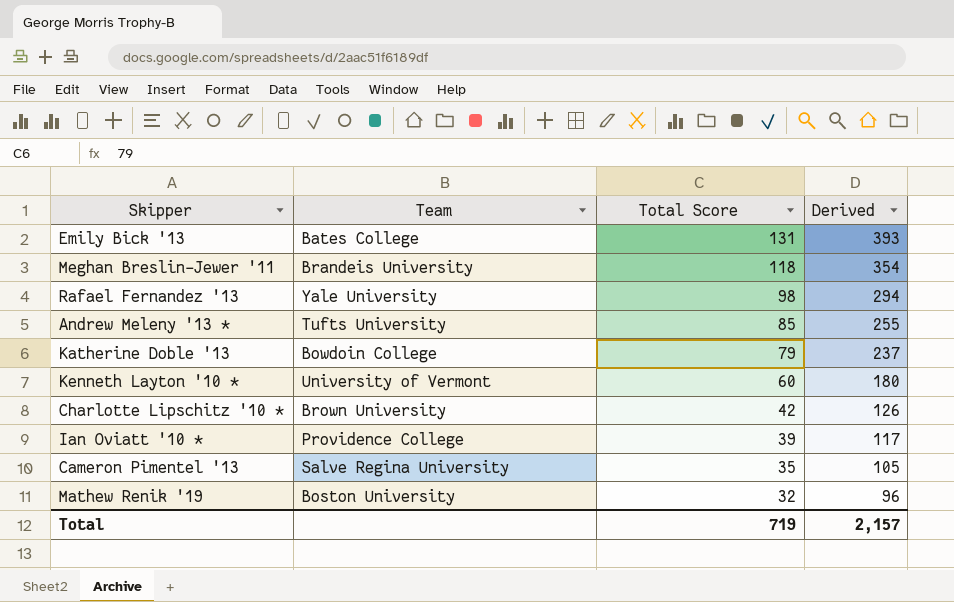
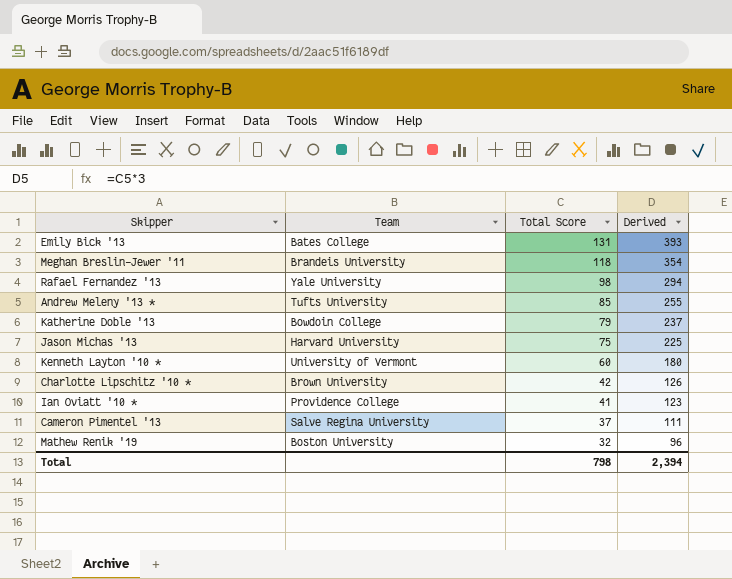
row Jason Michas '13: none -> Harvard University | 75 | 225
Ian Oviatt '10 * | Total Score: 39 -> 41
Ian Oviatt '10 * | Derived: 117 -> 123
Cameron Pimentel '13 | Total Score: 35 -> 37
Cameron Pimentel '13 | Derived: 105 -> 111
Total | Total Score: 719 -> 798
Total | Derived: 2,157 -> 2,394

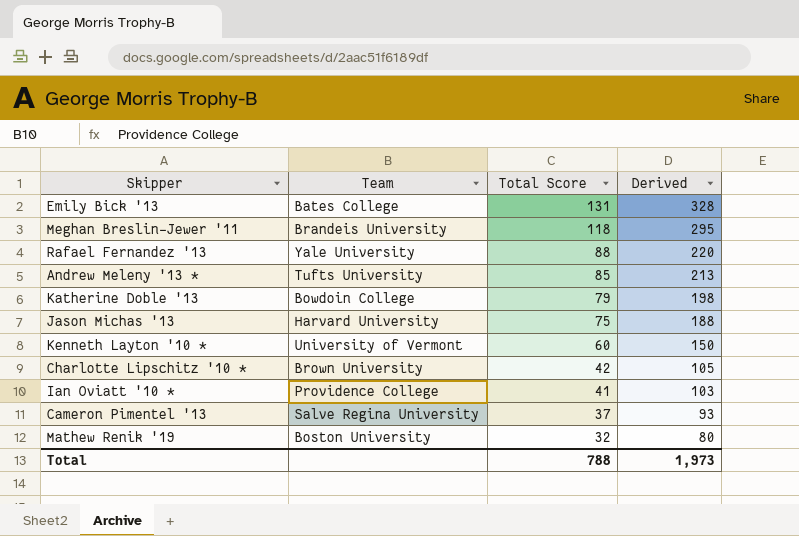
column Derived | formula: [Total Score] * 3 -> [Total Score] * 2.5
Rafael Fernandez '13 | Total Score: 98 -> 88
Total | Total Score: 798 -> 788
Total | Derived: 2,394 -> 1,973

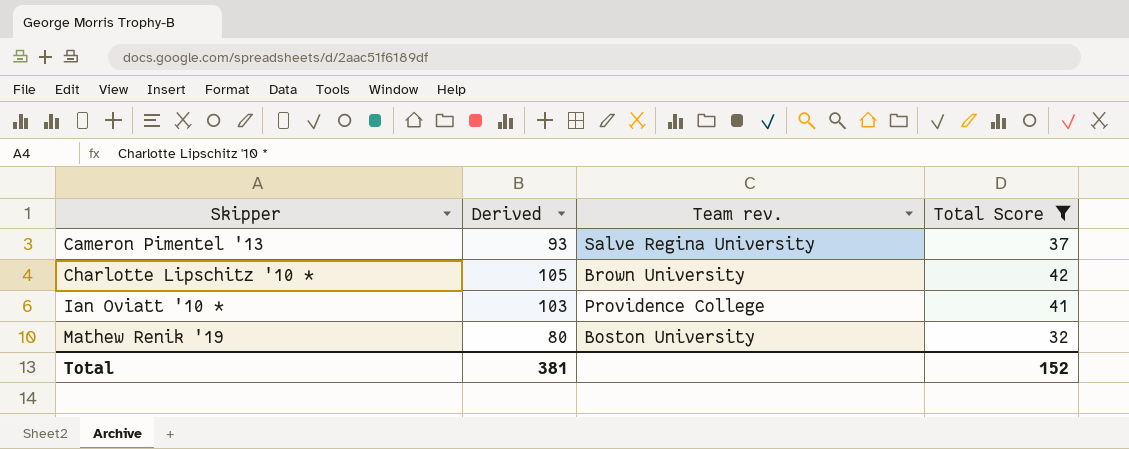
filter: none -> Total Score <= 42
row order: Total Score descending -> Skipper ascending
column Derived | position: 4 -> 2
column name: Team -> Team rev.
Total | Derived: 1,973 -> 381
Total | Total Score: 788 -> 152

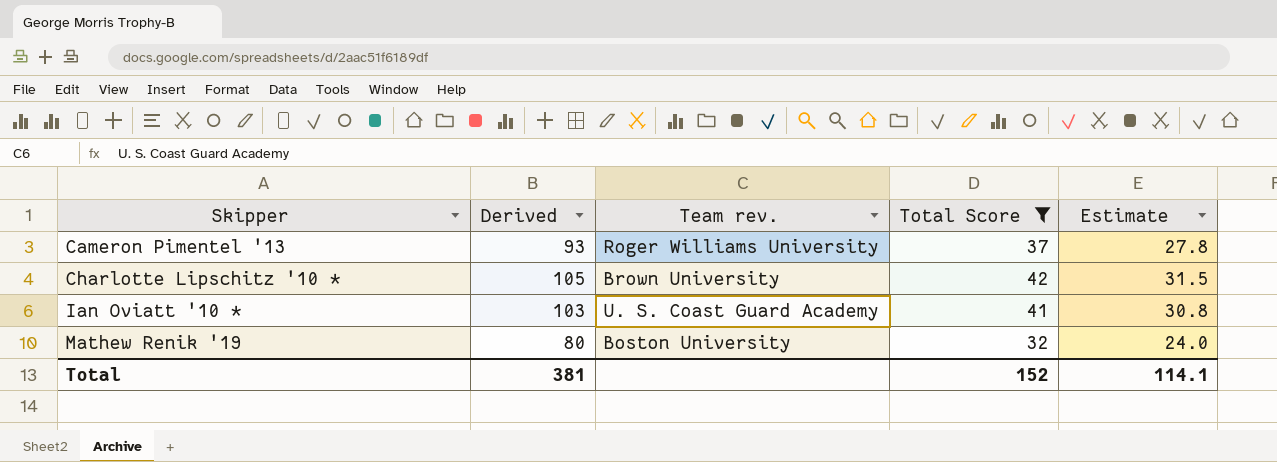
column Estimate | formula: none -> [Total Score] * 0.75
Cameron Pimentel '13 | Team rev.: Salve Regina University -> Roger Williams University
Ian Oviatt '10 * | Team rev.: Providence College -> U. S. Coast Guard Academy

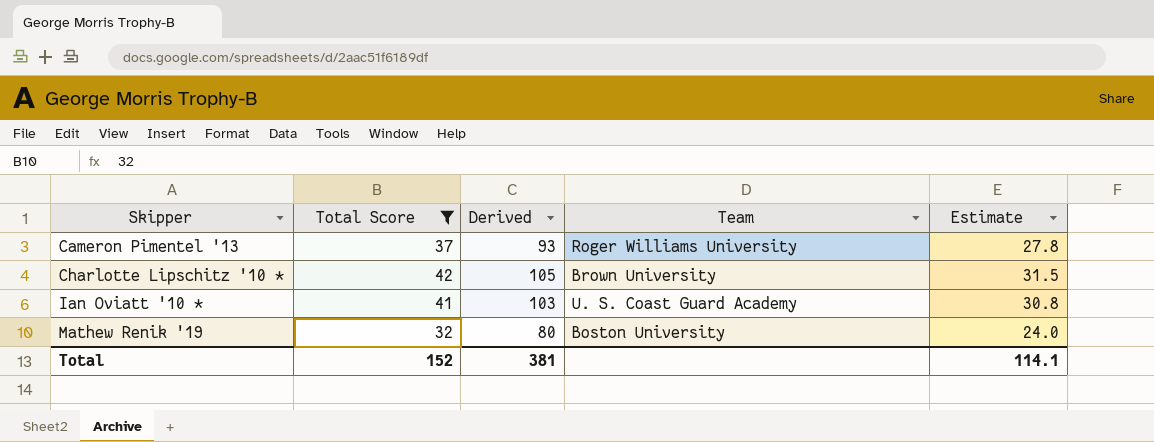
column Total Score | position: 4 -> 2
column name: Team rev. -> Team

